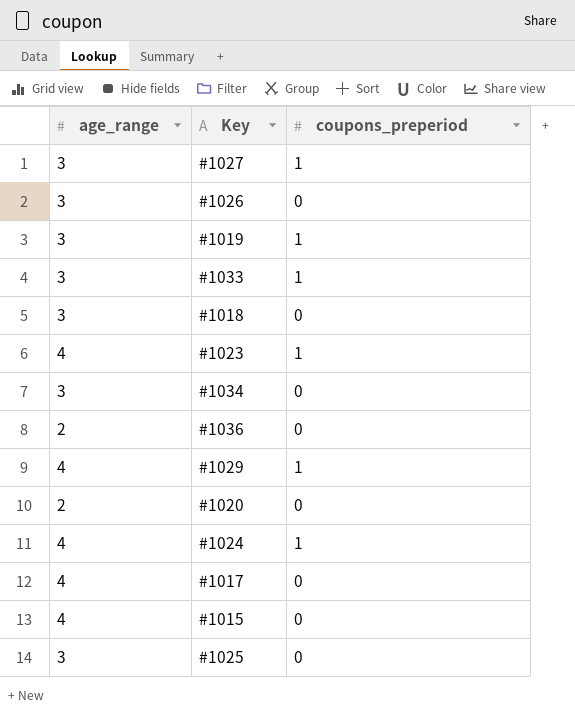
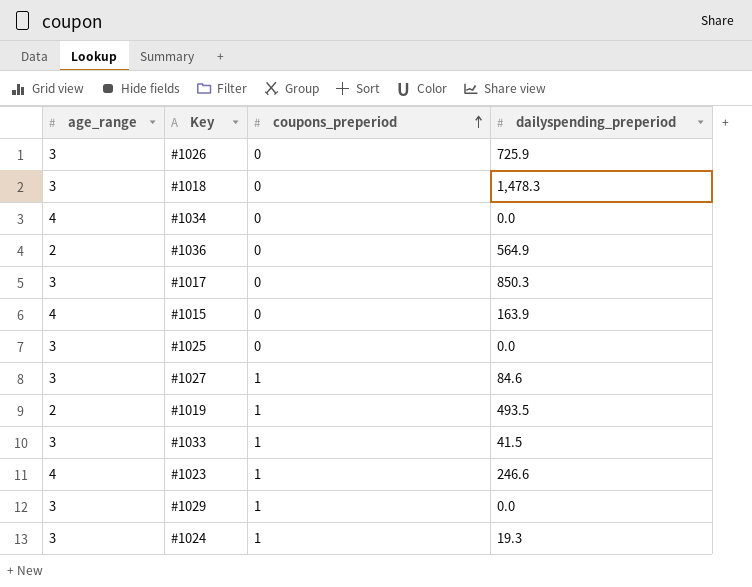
row order: none -> coupons_preperiod ascending
column dailyspending_preperiod | position: none -> 4
row #1020: 2 | 0 -> none
#1034 | age_range: 3 -> 4
#1017 | age_range: 4 -> 3
#1019 | age_range: 3 -> 2
#1029 | age_range: 4 -> 3
#1024 | age_range: 4 -> 3

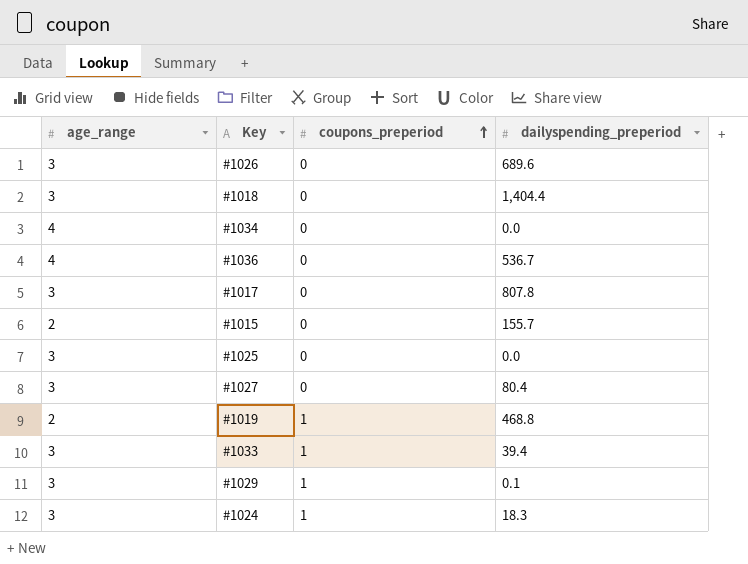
row #1023: 4 | 1 | 246.6 -> none
#1026 | dailyspending_preperiod: 725.9 -> 689.6
#1018 | dailyspending_preperiod: 1,478.3 -> 1,404.4
#1036 | age_range: 2 -> 4
#1036 | dailyspending_preperiod: 564.9 -> 536.7
#1017 | dailyspending_preperiod: 850.3 -> 807.8
#1015 | age_range: 4 -> 2
#1015 | dailyspending_preperiod: 163.9 -> 155.7
#1027 | coupons_preperiod: 1 -> 0
#1027 | dailyspending_preperiod: 84.6 -> 80.4
#1019 | dailyspending_preperiod: 493.5 -> 468.8
#1033 | dailyspending_preperiod: 41.5 -> 39.4
#1029 | dailyspending_preperiod: 0.0 -> 0.1
#1024 | dailyspending_preperiod: 19.3 -> 18.3

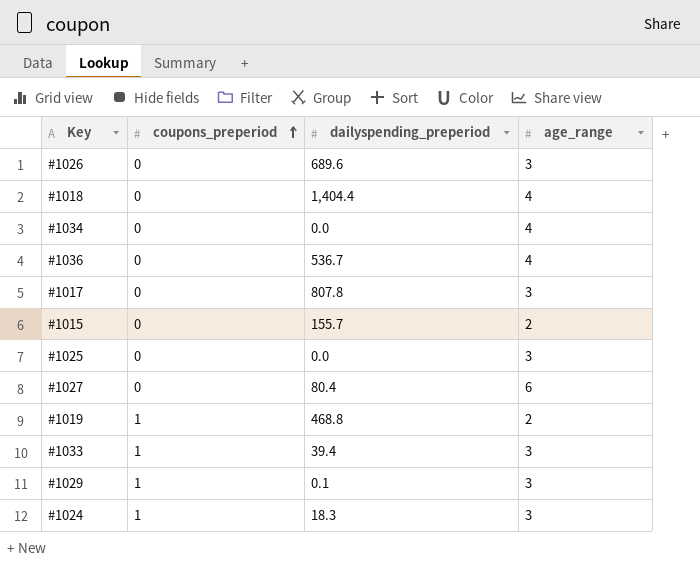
column age_range | position: 1 -> 4
#1018 | age_range: 3 -> 4
#1027 | age_range: 3 -> 6

